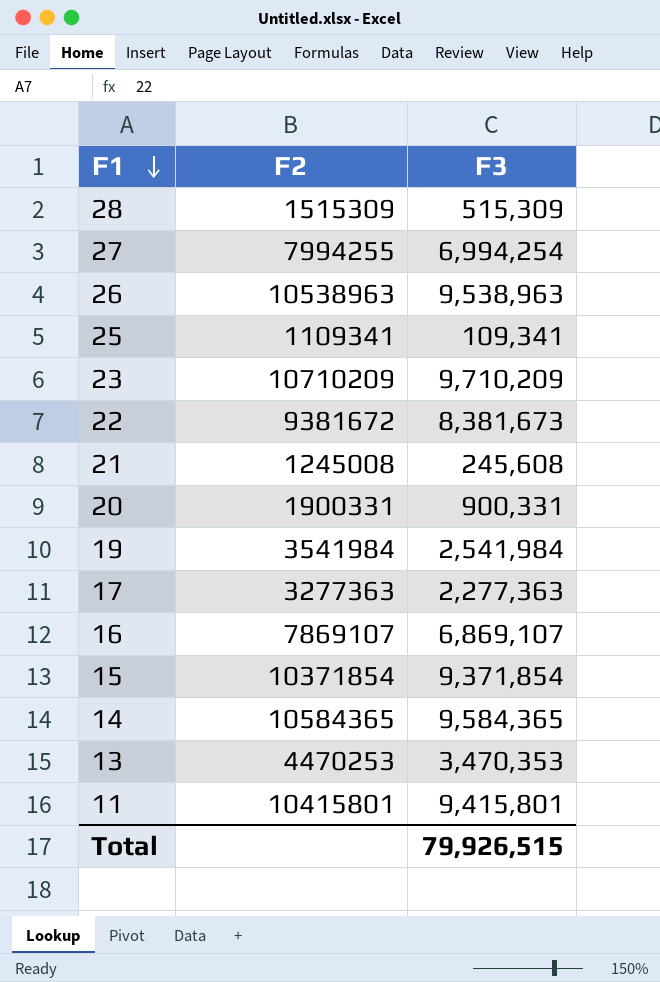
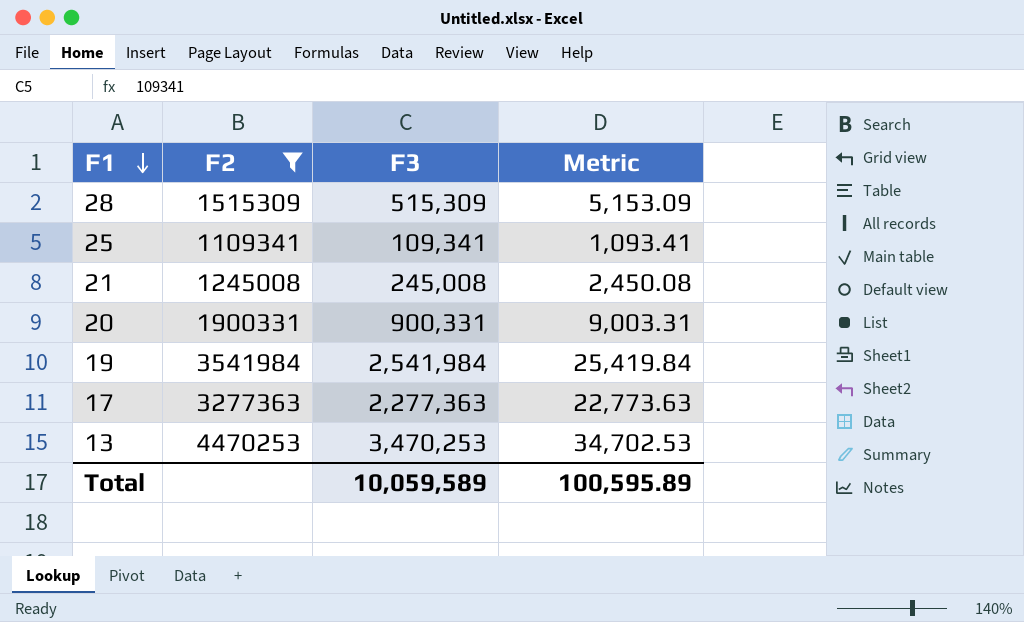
filter: none -> F2 <= 4470253
column Metric | formula: none -> [F3] * 0.01
21 | F3: 245,608 -> 245,008
13 | F3: 3,470,353 -> 3,470,253
Total | F3: 79,926,515 -> 10,059,589

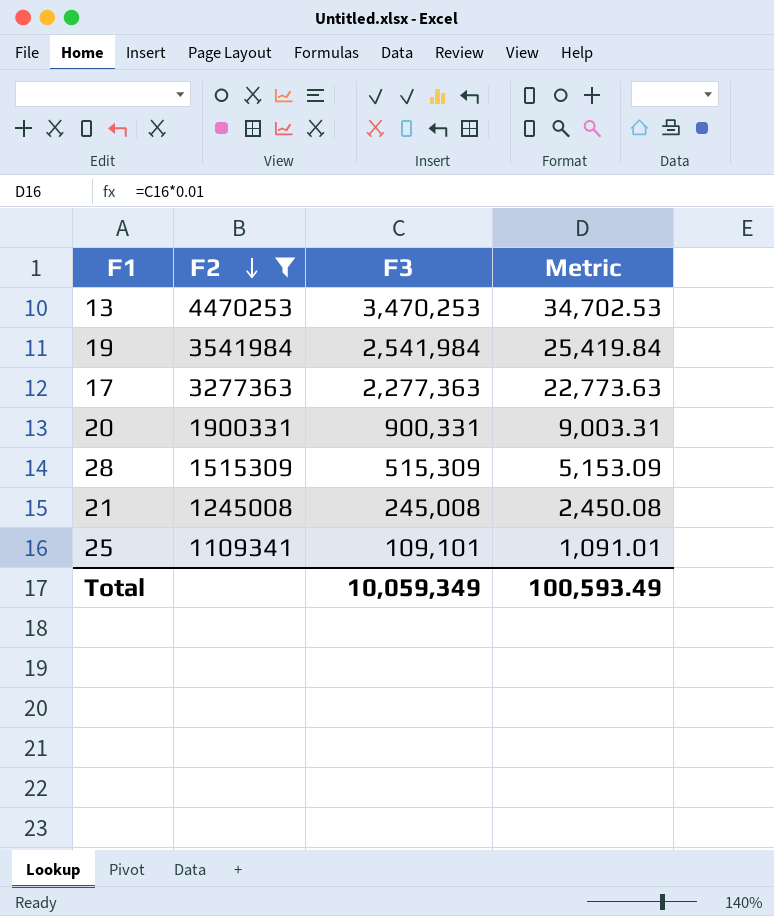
row order: F1 descending -> F2 descending
25 | F3: 109,341 -> 109,101
25 | Metric: 1,093.41 -> 1,091.01
Total | F3: 10,059,589 -> 10,059,349
Total | Metric: 100,595.89 -> 100,593.49

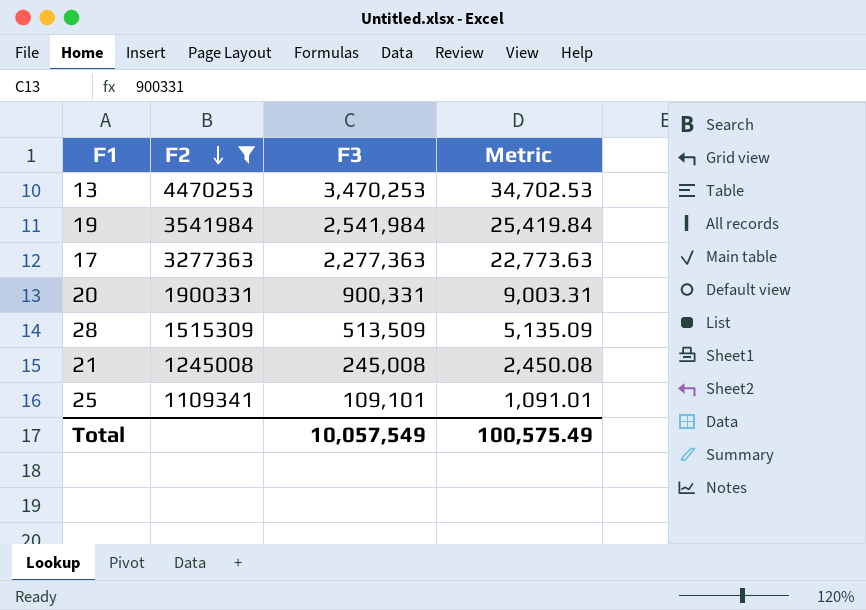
28 | F3: 515,309 -> 513,509
28 | Metric: 5,153.09 -> 5,135.09
Total | F3: 10,059,349 -> 10,057,549
Total | Metric: 100,593.49 -> 100,575.49

